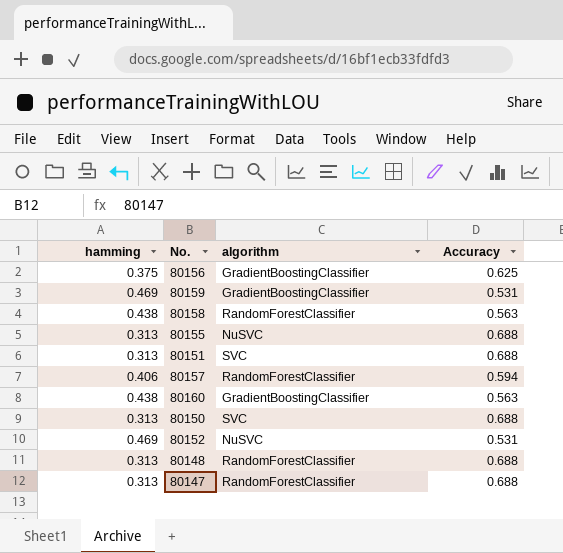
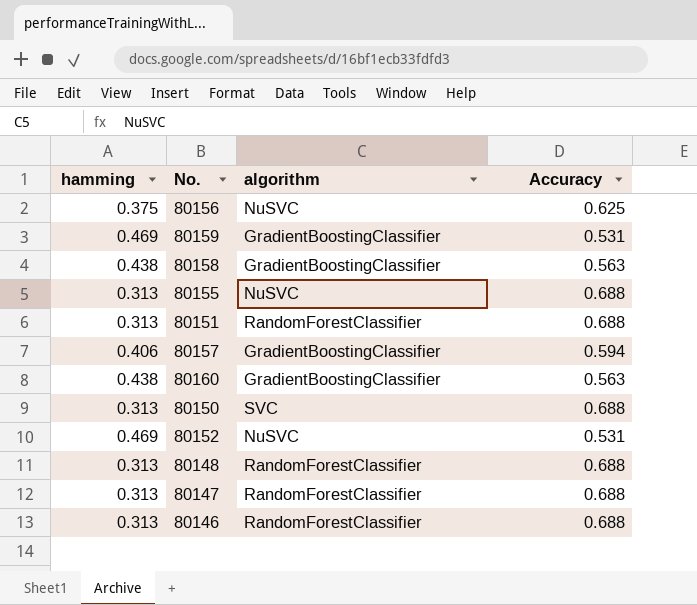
80156 | algorithm: GradientBoostingClassifier -> NuSVC
80158 | algorithm: RandomForestClassifier -> GradientBoostingClassifier
80151 | algorithm: SVC -> RandomForestClassifier
80157 | algorithm: RandomForestClassifier -> GradientBoostingClassifier
row 80146: none -> 0.313 | RandomForestClassifier | 0.688

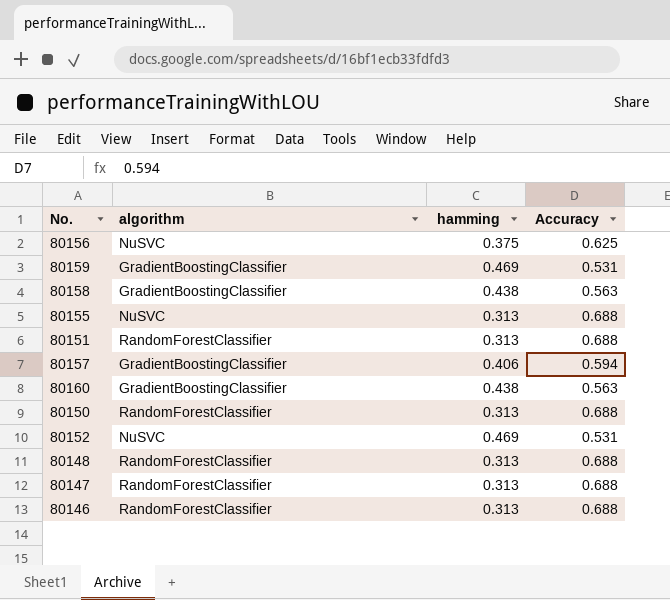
column hamming | position: 1 -> 3
80150 | algorithm: SVC -> RandomForestClassifier

